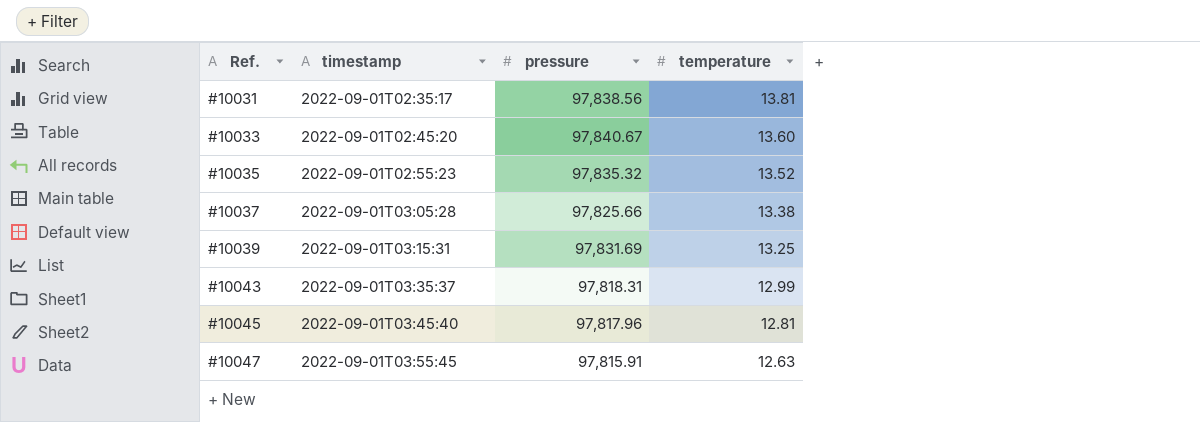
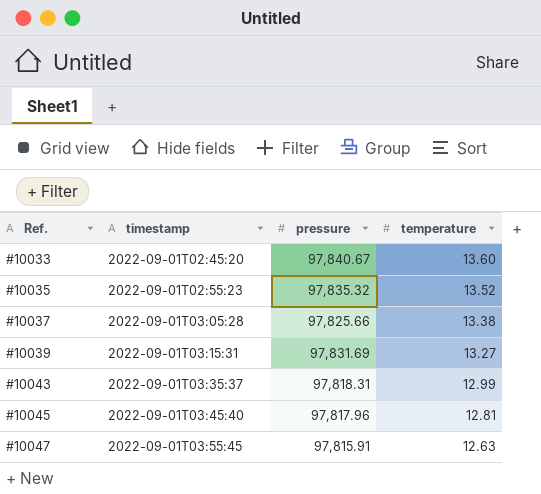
row #10031: 2022-09-01T02:35:17 | 97,838.56 | 13.81 -> none
#10039 | temperature: 13.25 -> 13.27

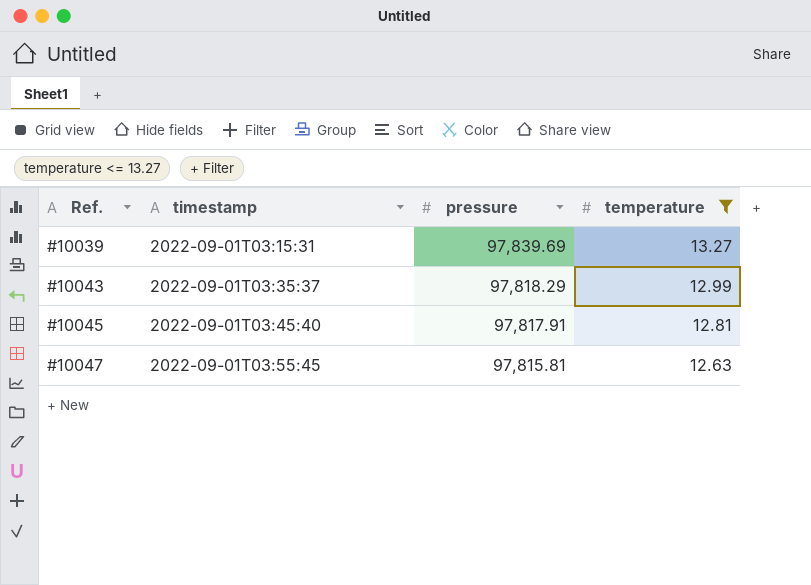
filter: none -> temperature <= 13.27
#10039 | pressure: 97,831.69 -> 97,839.69
#10043 | pressure: 97,818.31 -> 97,818.29
#10045 | pressure: 97,817.96 -> 97,817.91
#10047 | pressure: 97,815.91 -> 97,815.81

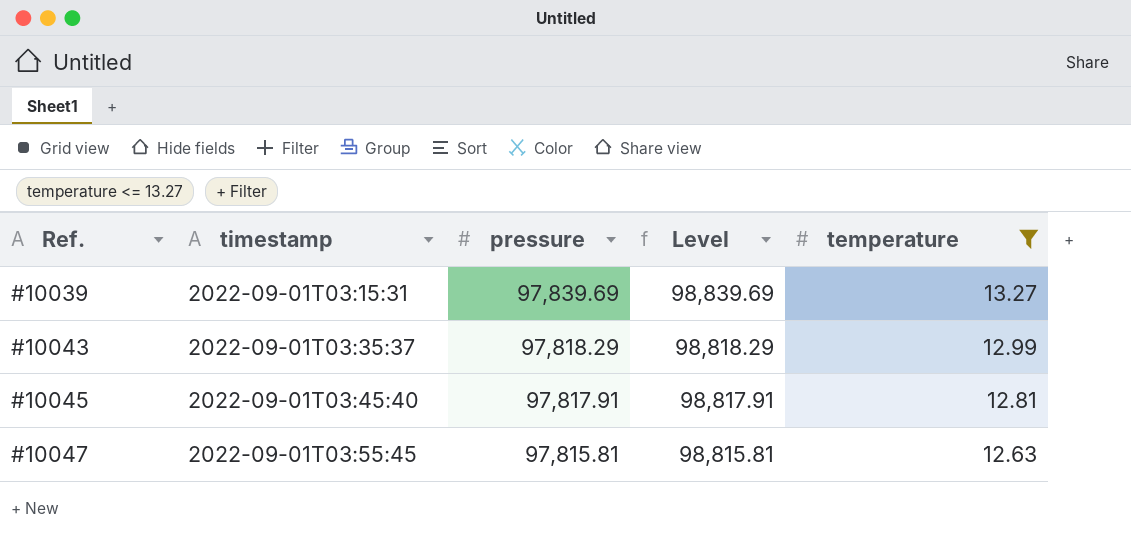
column Level | formula: none -> [pressure] + 1000

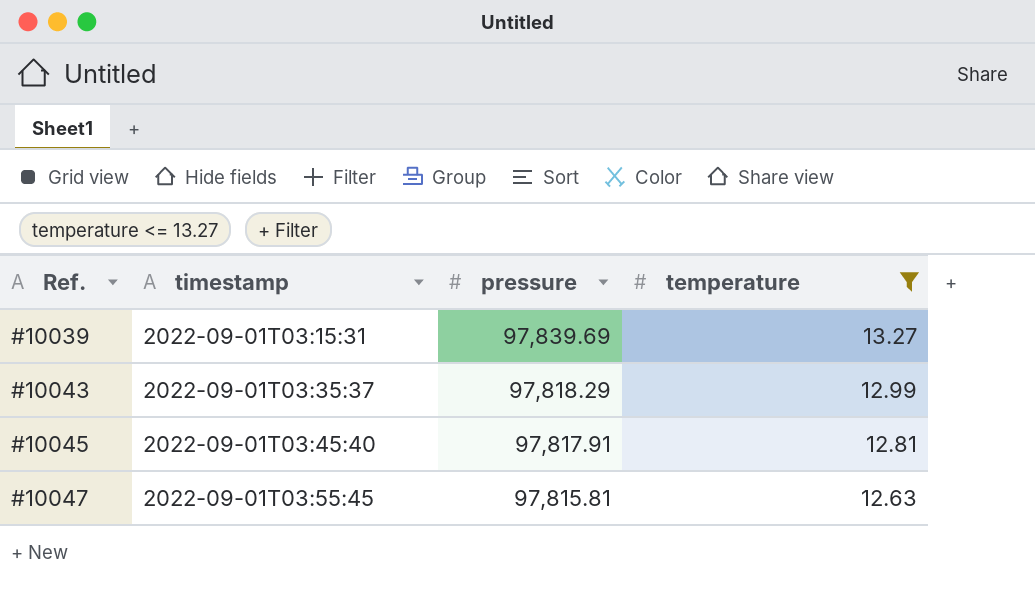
column Level | formula: [pressure] + 1000 -> none

